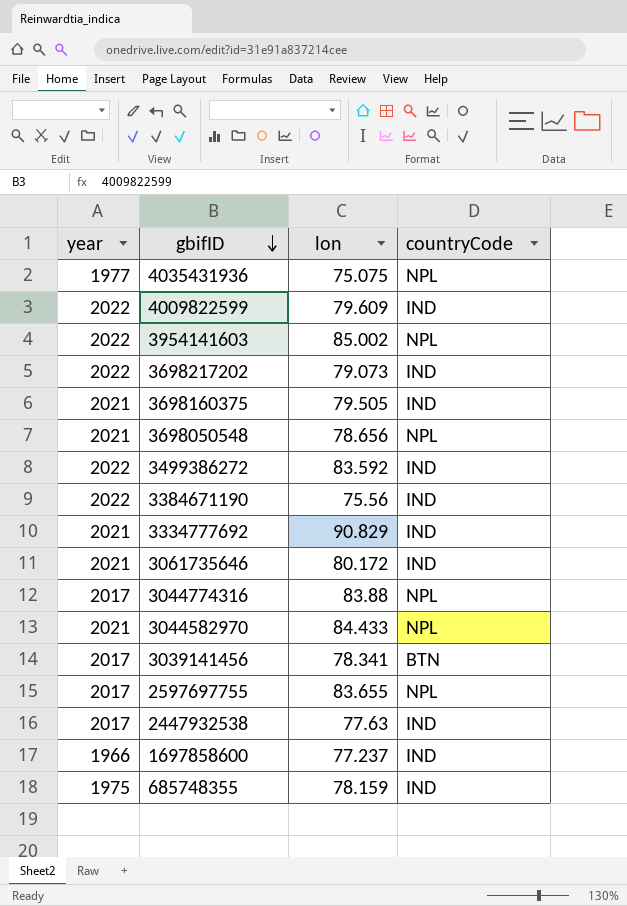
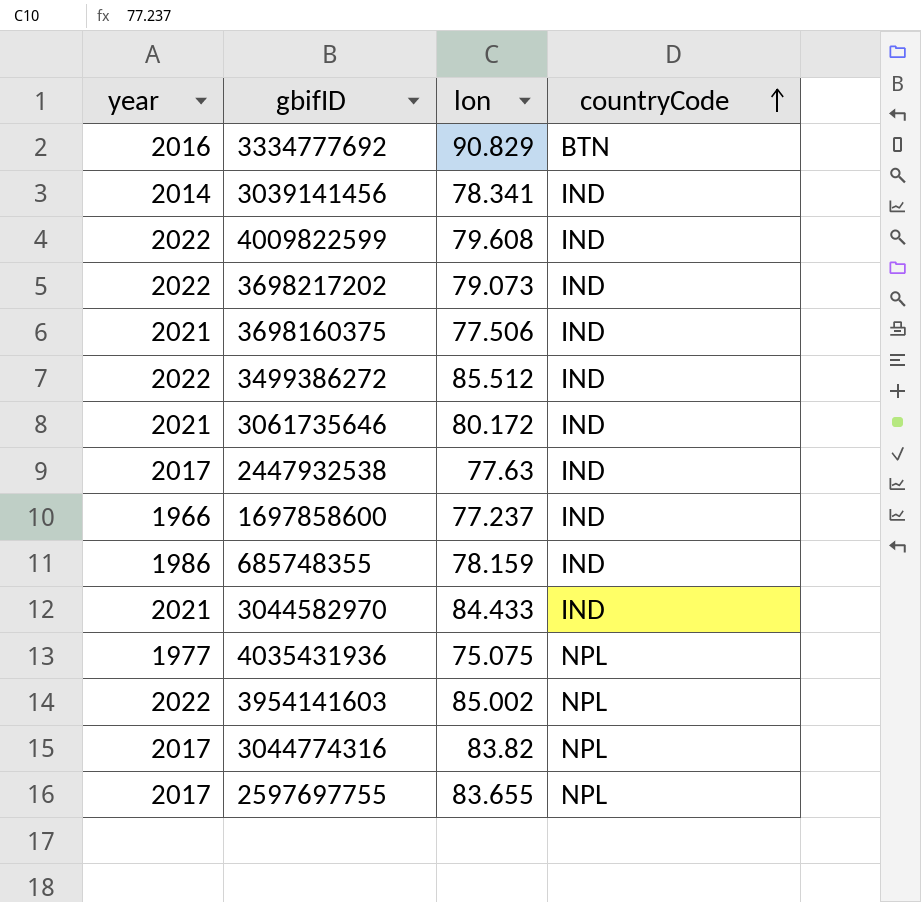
row order: gbifID descending -> countryCode ascending
row 3698050548: 2021 | 78.656 | NPL -> none
row 3384671190: 2022 | 75.56 | IND -> none
3334777692 | year: 2021 -> 2016
3334777692 | countryCode: IND -> BTN
3039141456 | year: 2017 -> 2014
3039141456 | countryCode: BTN -> IND
4009822599 | lon: 79.609 -> 79.608
3698160375 | lon: 79.505 -> 77.506
3499386272 | lon: 83.592 -> 85.512
685748355 | year: 1975 -> 1986
3044582970 | countryCode: NPL -> IND
3044774316 | lon: 83.88 -> 83.82

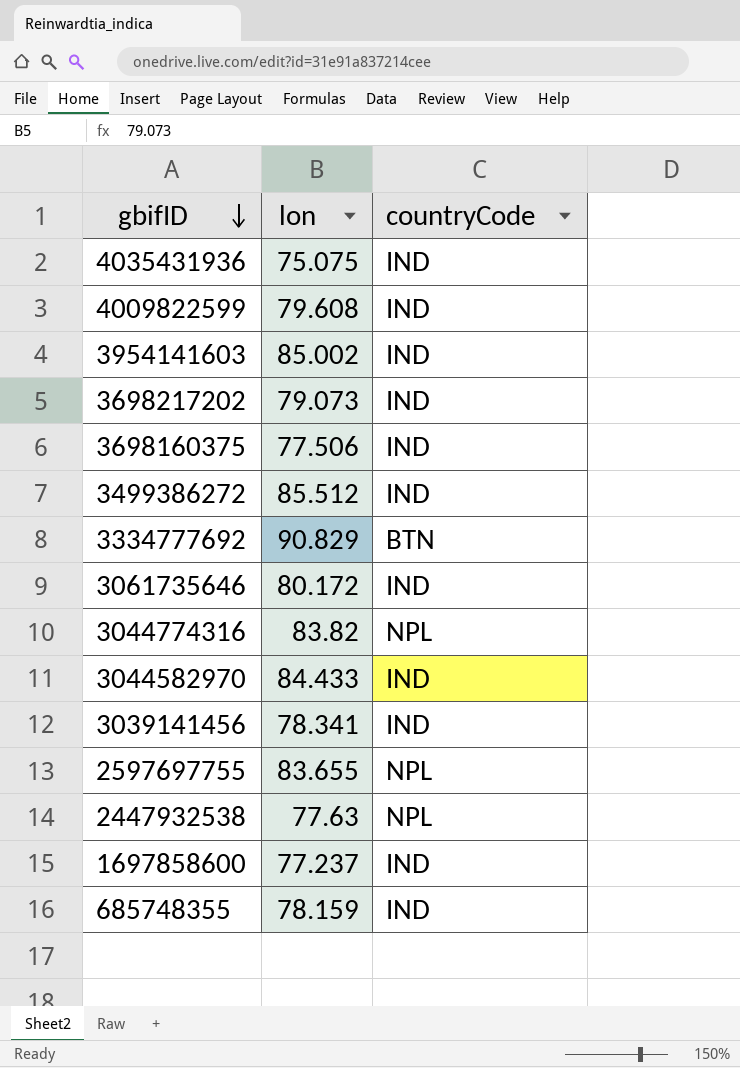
row order: countryCode ascending -> gbifID descending
column year | position: 1 -> none
4035431936 | countryCode: NPL -> IND
3954141603 | countryCode: NPL -> IND
2447932538 | countryCode: IND -> NPL

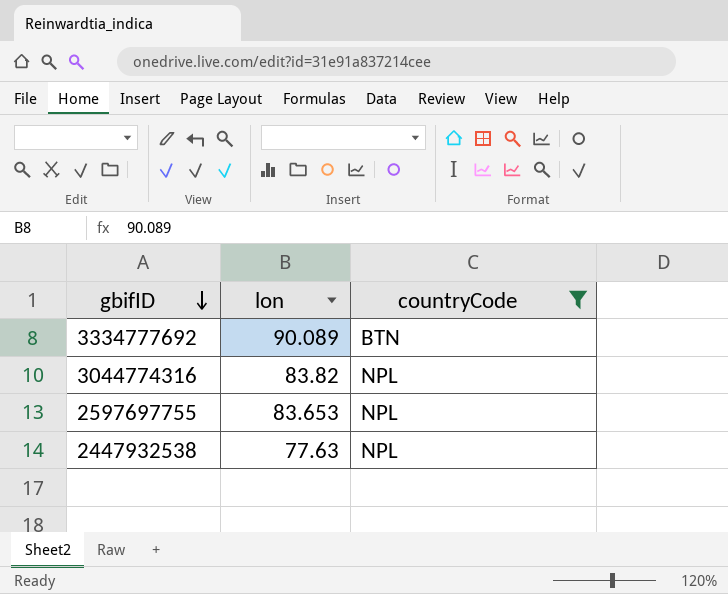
filter: none -> countryCode != IND
3334777692 | lon: 90.829 -> 90.089
2597697755 | lon: 83.655 -> 83.653

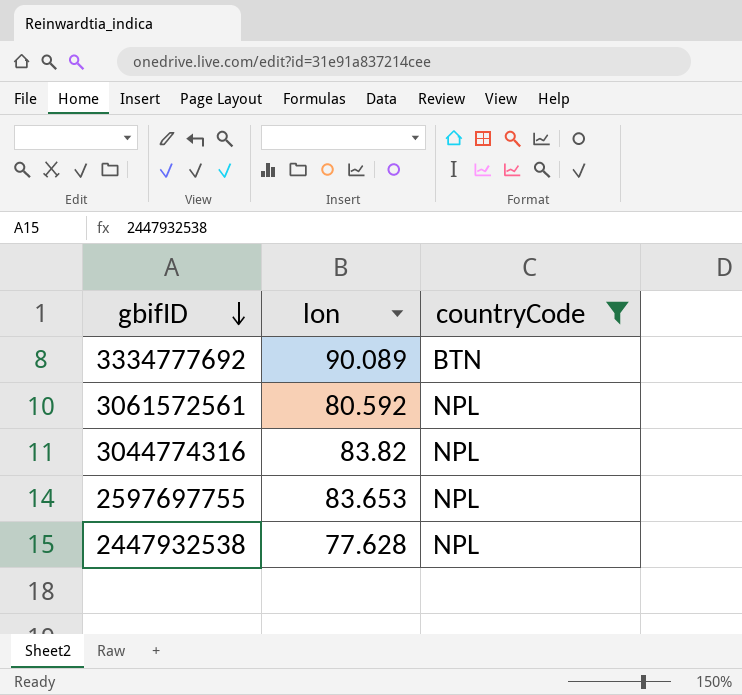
row 3061572561: none -> 80.592 | NPL
2447932538 | lon: 77.63 -> 77.628

